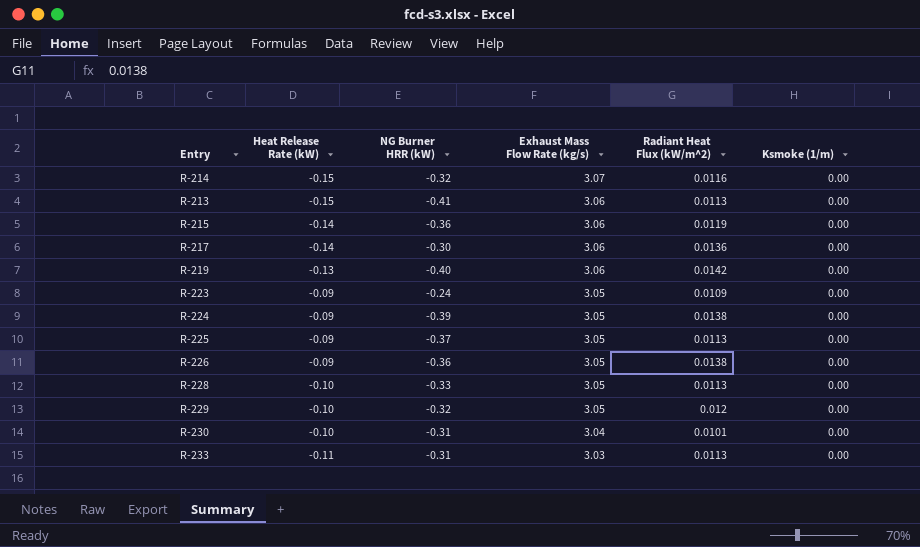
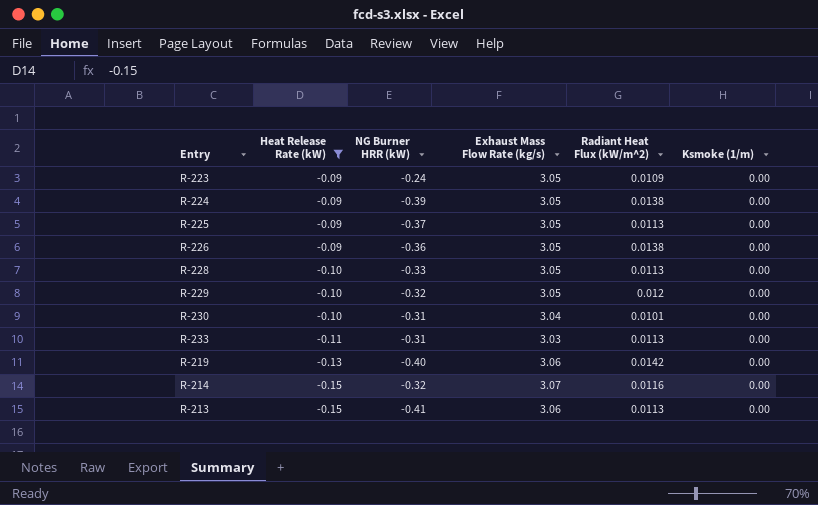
filter: none -> Heat Release Rate (kW) != -0.14
row order: Exhaust Mass Flow Rate (kg/s) descending -> Heat Release Rate (kW) descending

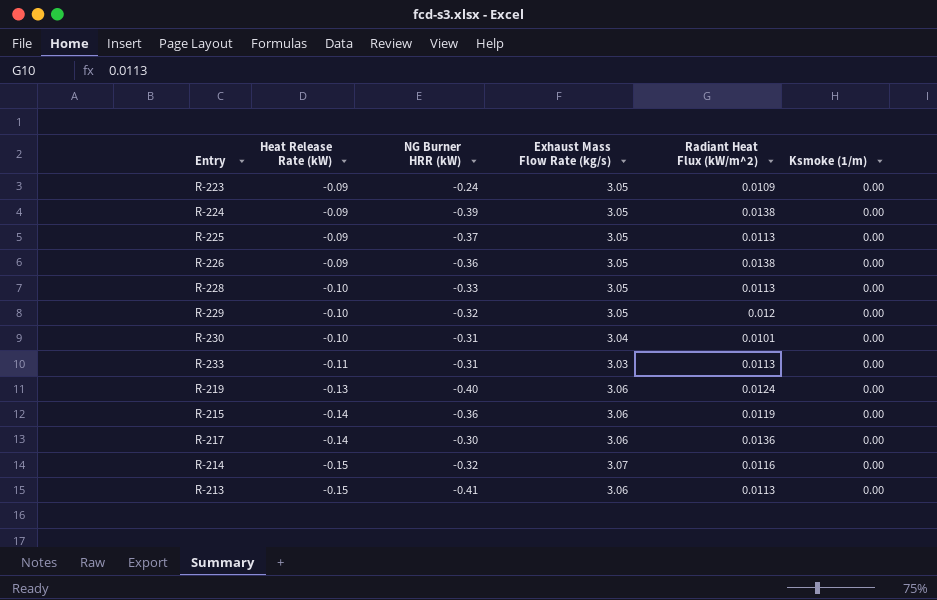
filter: Heat Release Rate (kW) != -0.14 -> none
R-219 | Radiant Heat Flux (kW/m^2): 0.0142 -> 0.0124

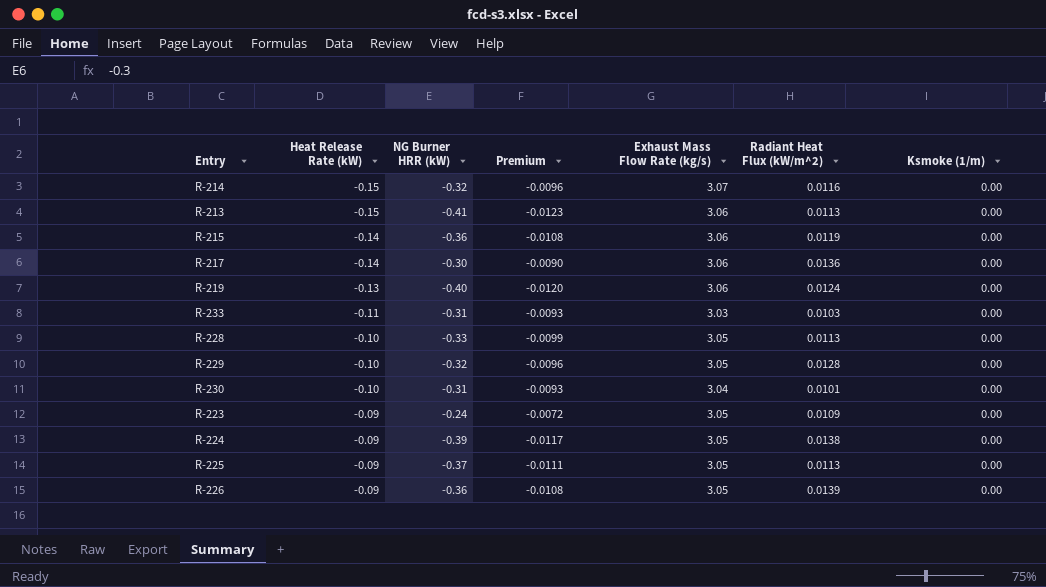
row order: Heat Release Rate (kW) descending -> Heat Release Rate (kW) ascending
column Premium | formula: none -> [NG Burner HRR (kW)] * 0.03
R-233 | Radiant Heat Flux (kW/m^2): 0.0113 -> 0.0103
R-229 | Radiant Heat Flux (kW/m^2): 0.012 -> 0.0128
R-226 | Radiant Heat Flux (kW/m^2): 0.0138 -> 0.0139

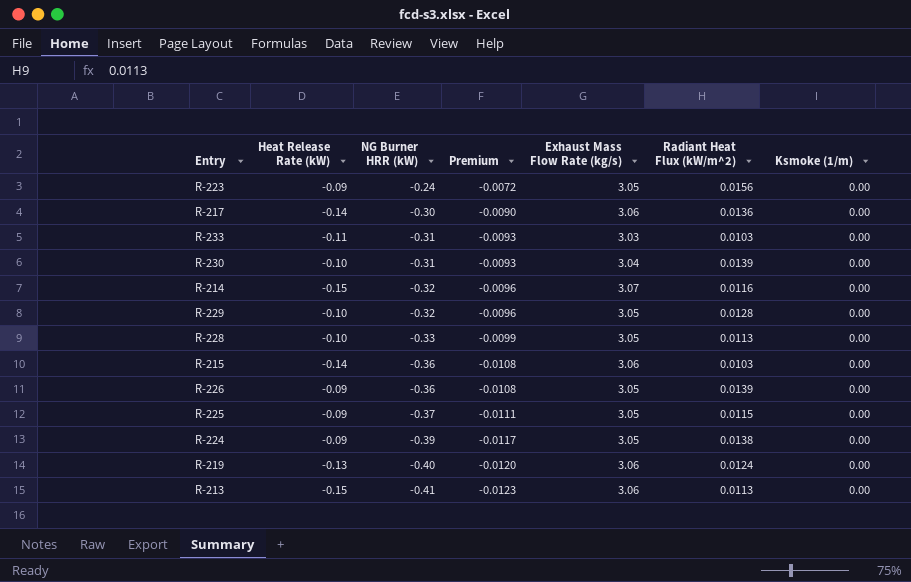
row order: Heat Release Rate (kW) ascending -> NG Burner HRR (kW) descending
R-223 | Radiant Heat Flux (kW/m^2): 0.0109 -> 0.0156
R-230 | Radiant Heat Flux (kW/m^2): 0.0101 -> 0.0139
R-215 | Radiant Heat Flux (kW/m^2): 0.0119 -> 0.0103
R-225 | Radiant Heat Flux (kW/m^2): 0.0113 -> 0.0115

